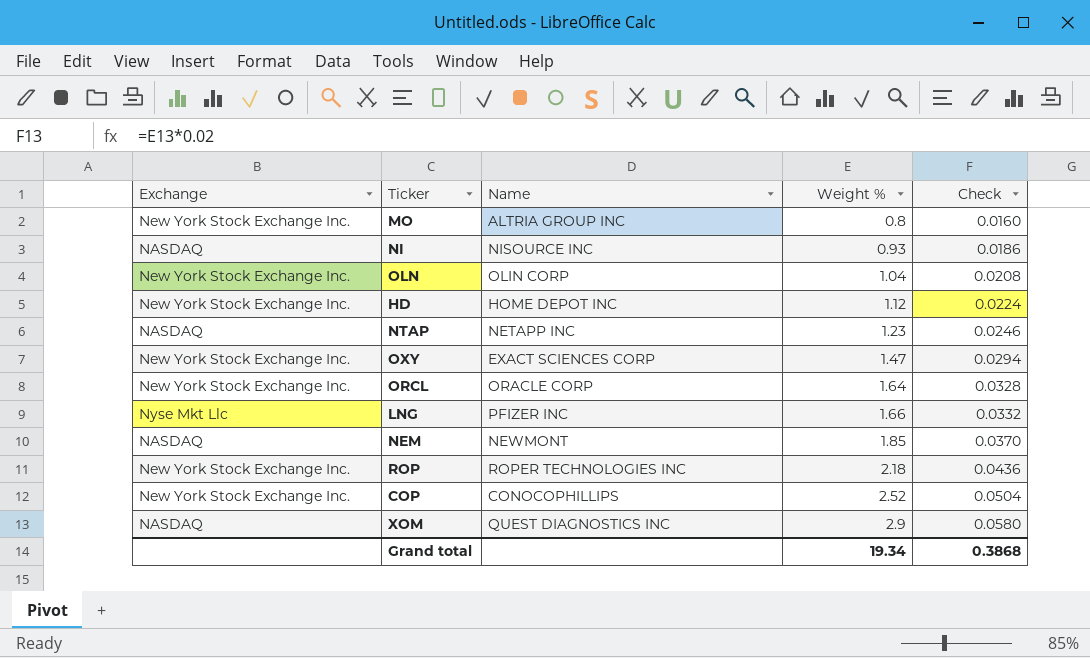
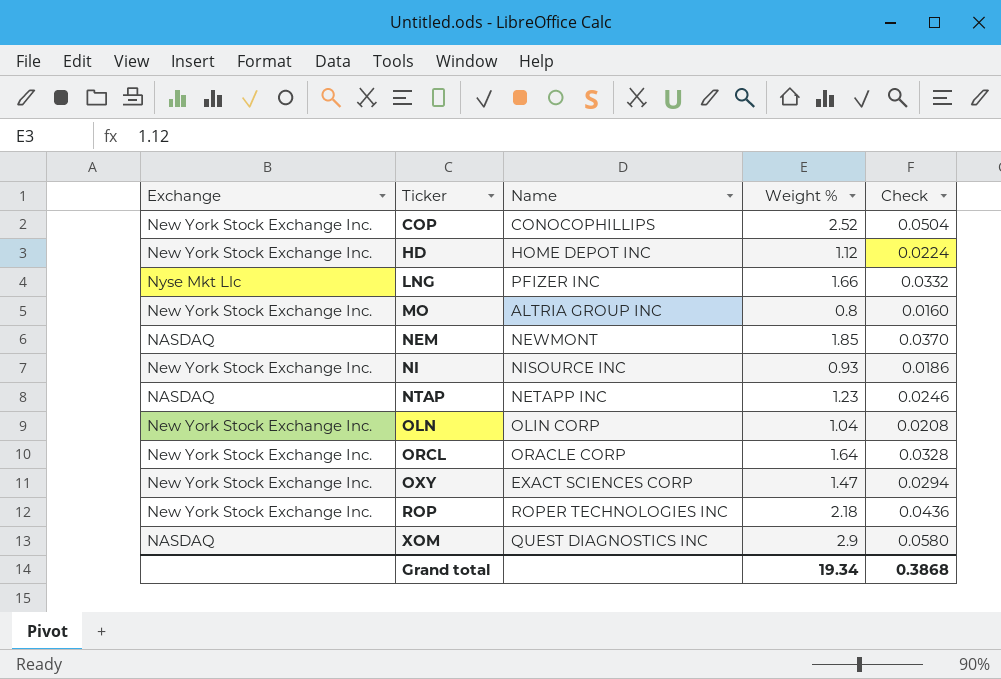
row order: Weight % ascending -> Ticker ascending
NI | Exchange: NASDAQ -> New York Stock Exchange Inc.

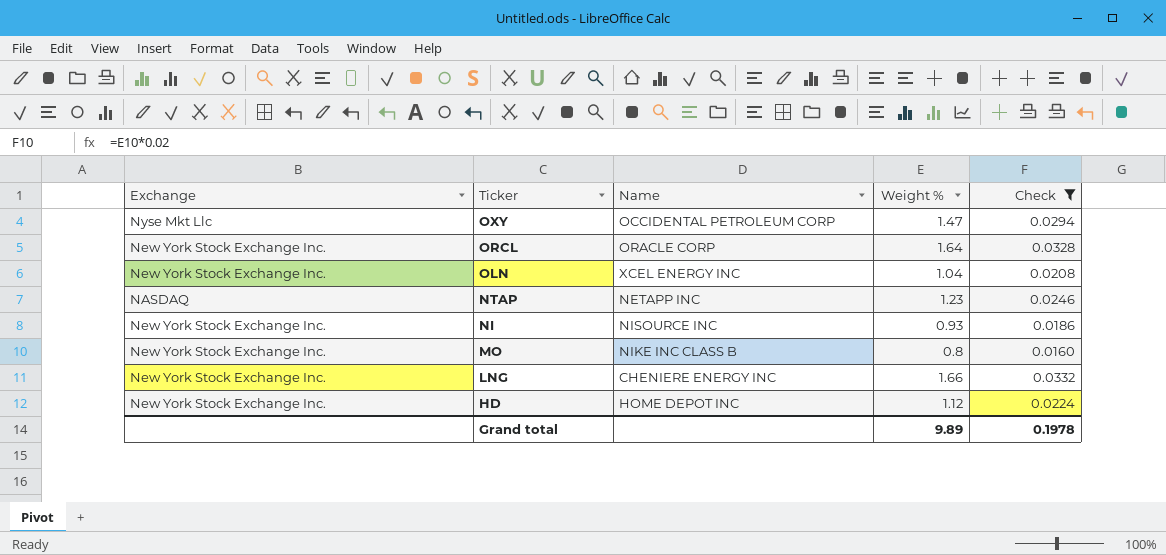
filter: none -> Check <= 0.0332
row order: Ticker ascending -> Ticker descending
OXY | Exchange: New York Stock Exchange Inc. -> Nyse Mkt Llc
OXY | Name: EXACT SCIENCES CORP -> OCCIDENTAL PETROLEUM CORP
OLN | Name: OLIN CORP -> XCEL ENERGY INC
MO | Name: ALTRIA GROUP INC -> NIKE INC CLASS B
LNG | Exchange: Nyse Mkt Llc -> New York Stock Exchange Inc.
LNG | Name: PFIZER INC -> CHENIERE ENERGY INC
Grand total | Weight %: 19.34 -> 9.89
Grand total | Check: 0.3868 -> 0.1978

